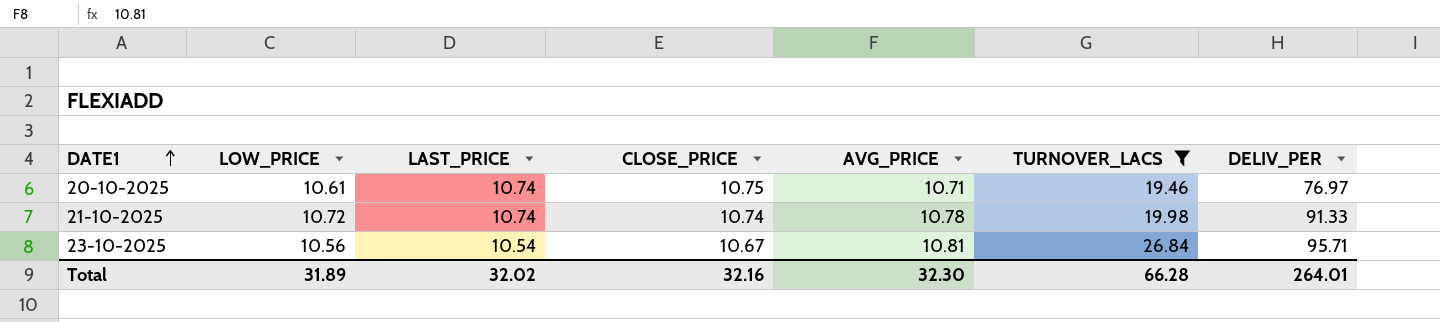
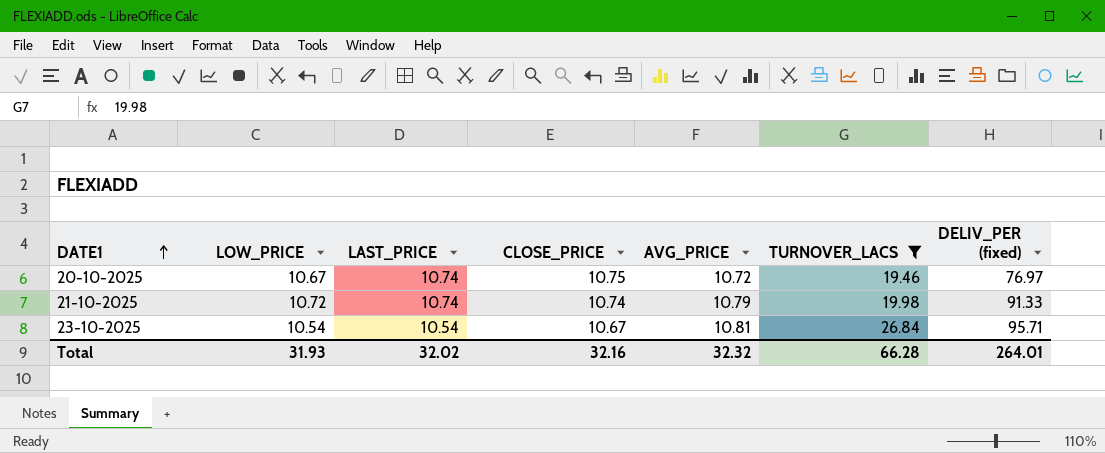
column name: DELIV_PER -> DELIV_PER (fixed)
20-10-2025 | LOW_PRICE: 10.61 -> 10.67
20-10-2025 | AVG_PRICE: 10.71 -> 10.72
21-10-2025 | AVG_PRICE: 10.78 -> 10.79
23-10-2025 | LOW_PRICE: 10.56 -> 10.54
Total | LOW_PRICE: 31.89 -> 31.93
Total | AVG_PRICE: 32.30 -> 32.32

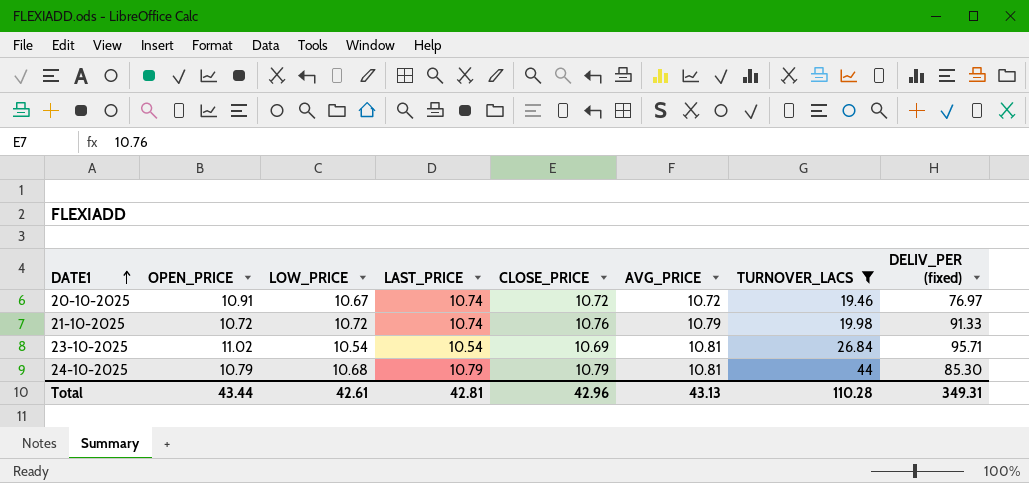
column OPEN_PRICE | position: none -> 2
20-10-2025 | CLOSE_PRICE: 10.75 -> 10.72
21-10-2025 | CLOSE_PRICE: 10.74 -> 10.76
23-10-2025 | CLOSE_PRICE: 10.67 -> 10.69
row 24-10-2025: none -> 10.79 | 10.68 | 10.79 | 10.79 | 10.81 | 44 | 85.30
Total | LOW_PRICE: 31.93 -> 42.61
Total | LAST_PRICE: 32.02 -> 42.81
Total | CLOSE_PRICE: 32.16 -> 42.96
Total | AVG_PRICE: 32.32 -> 43.13
Total | TURNOVER_LACS: 66.28 -> 110.28
Total | DELIV_PER (fixed): 264.01 -> 349.31

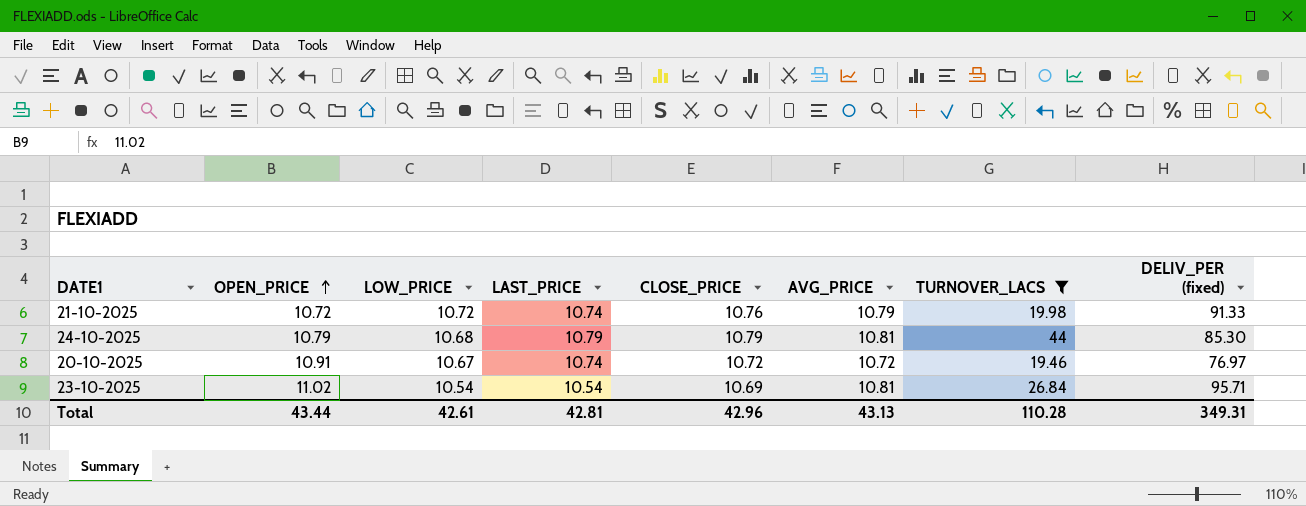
row order: DATE1 ascending -> OPEN_PRICE ascending

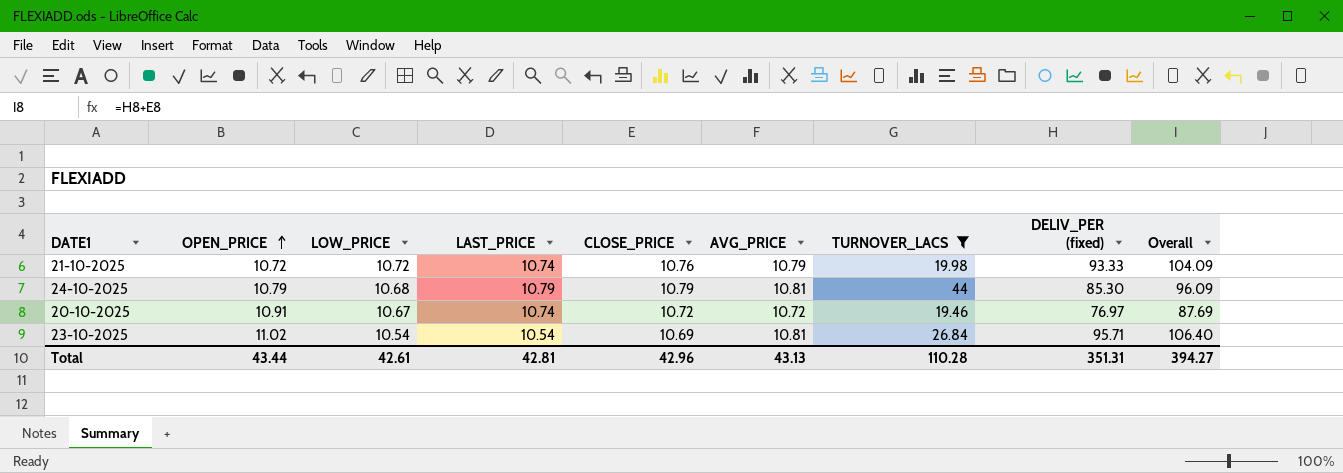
column Overall | formula: none -> [CLOSE_PRICE] + [DELIV_PER (fixed)]
21-10-2025 | DELIV_PER (fixed): 91.33 -> 93.33
Total | DELIV_PER (fixed): 349.31 -> 351.31

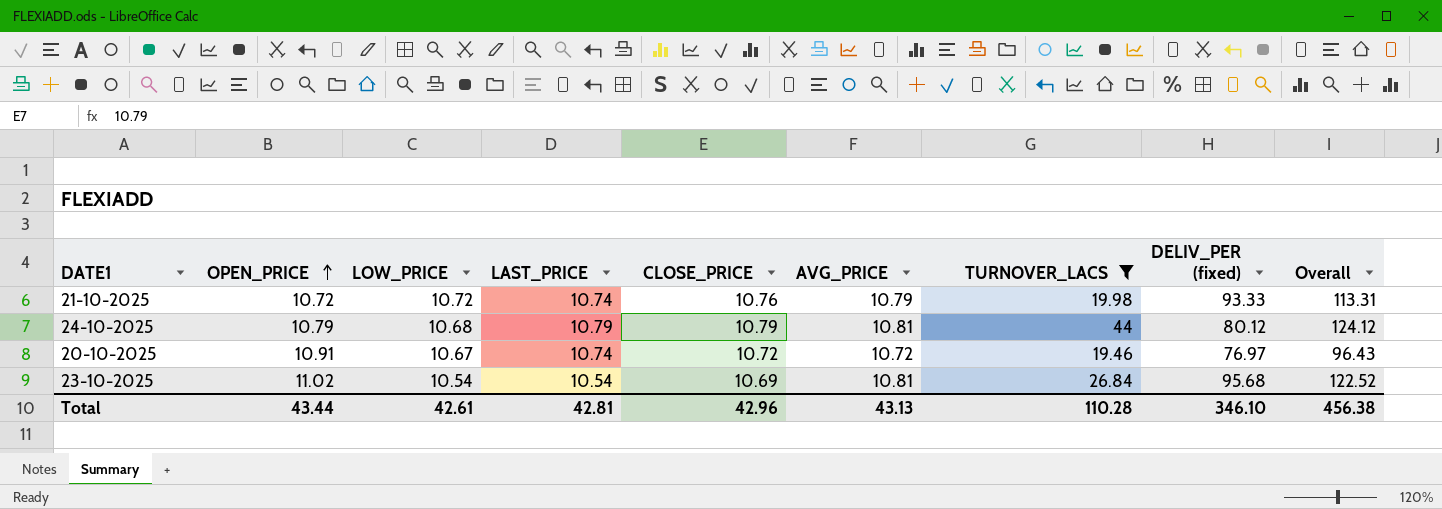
column Overall | formula: [CLOSE_PRICE] + [DELIV_PER (fixed)] -> [TURNOVER_LACS] + [DELIV_PER (fixed)]
24-10-2025 | DELIV_PER (fixed): 85.30 -> 80.12
23-10-2025 | DELIV_PER (fixed): 95.71 -> 95.68
Total | DELIV_PER (fixed): 351.31 -> 346.10
Total | Overall: 394.27 -> 456.38

